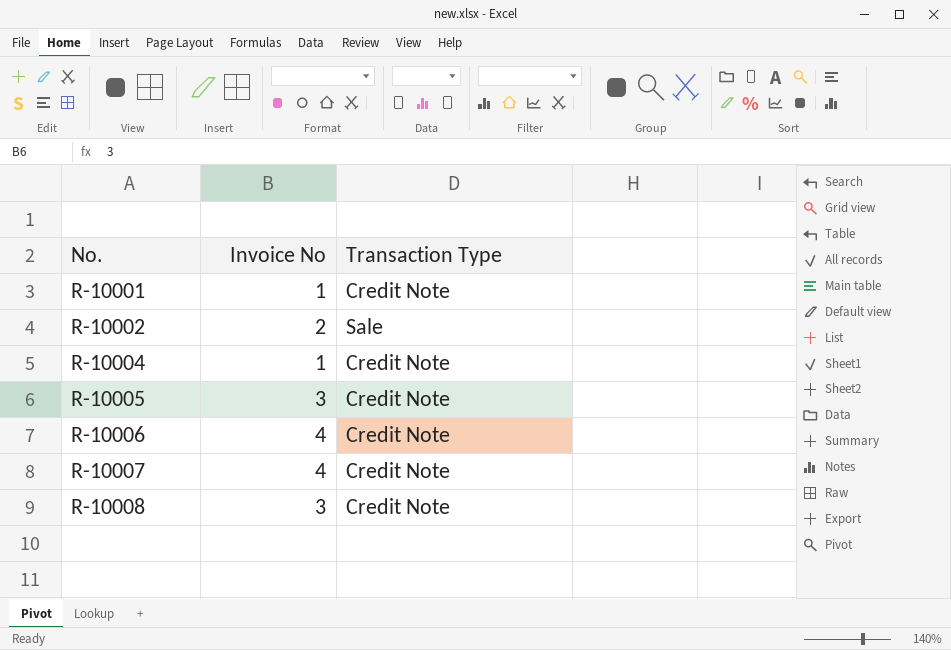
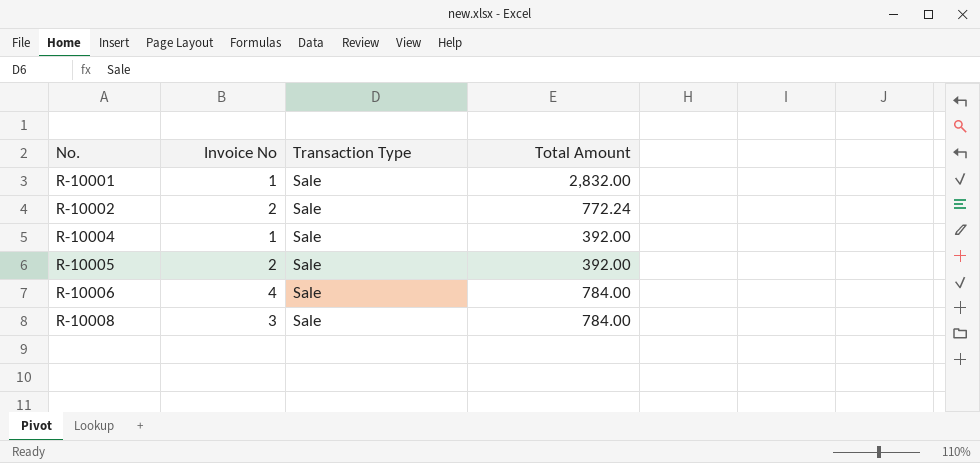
column Total Amount | position: none -> 4
row R-10007: 4 | Credit Note -> none
R-10001 | Transaction Type: Credit Note -> Sale
R-10004 | Transaction Type: Credit Note -> Sale
R-10005 | Invoice No: 3 -> 2
R-10005 | Transaction Type: Credit Note -> Sale
R-10006 | Transaction Type: Credit Note -> Sale
R-10008 | Transaction Type: Credit Note -> Sale

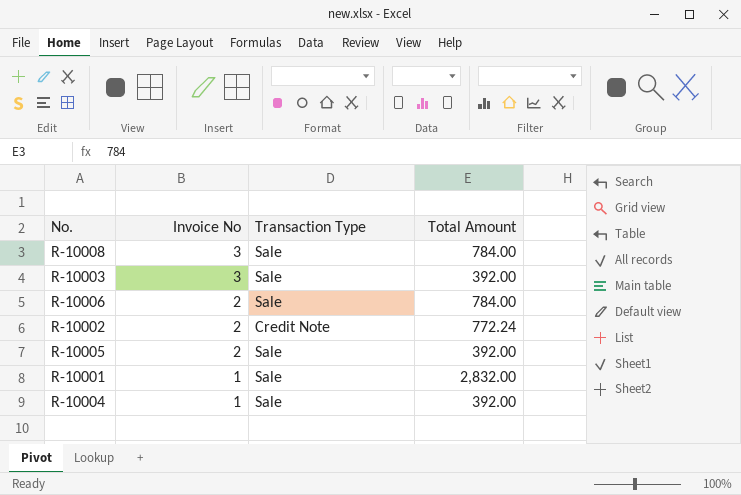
row order: No. ascending -> Invoice No descending
row R-10003: none -> 3 | Sale | 392.00
R-10006 | Invoice No: 4 -> 2
R-10002 | Transaction Type: Sale -> Credit Note

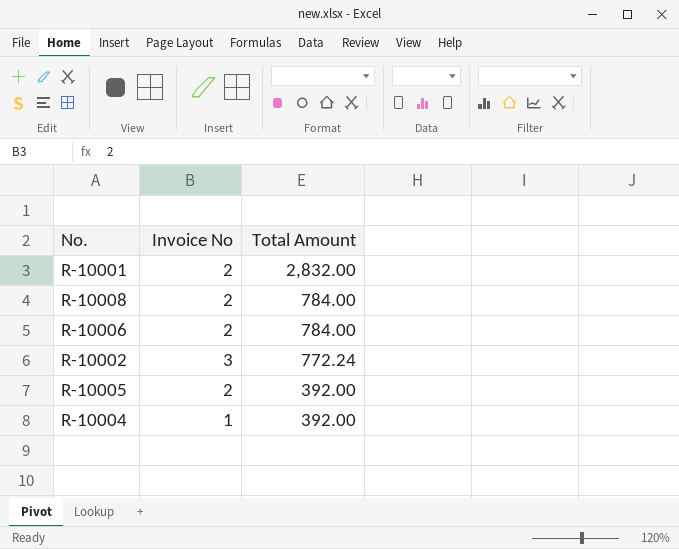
row order: Invoice No descending -> Total Amount descending
column Transaction Type | position: 3 -> none
row R-10003: 3 | Sale | 392.00 -> none
R-10001 | Invoice No: 1 -> 2
R-10008 | Invoice No: 3 -> 2
R-10002 | Invoice No: 2 -> 3

